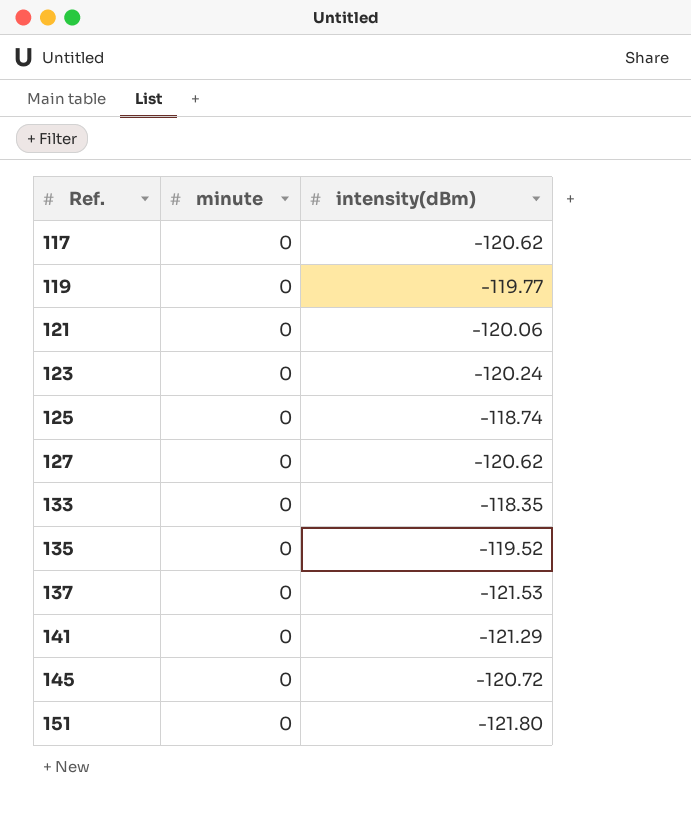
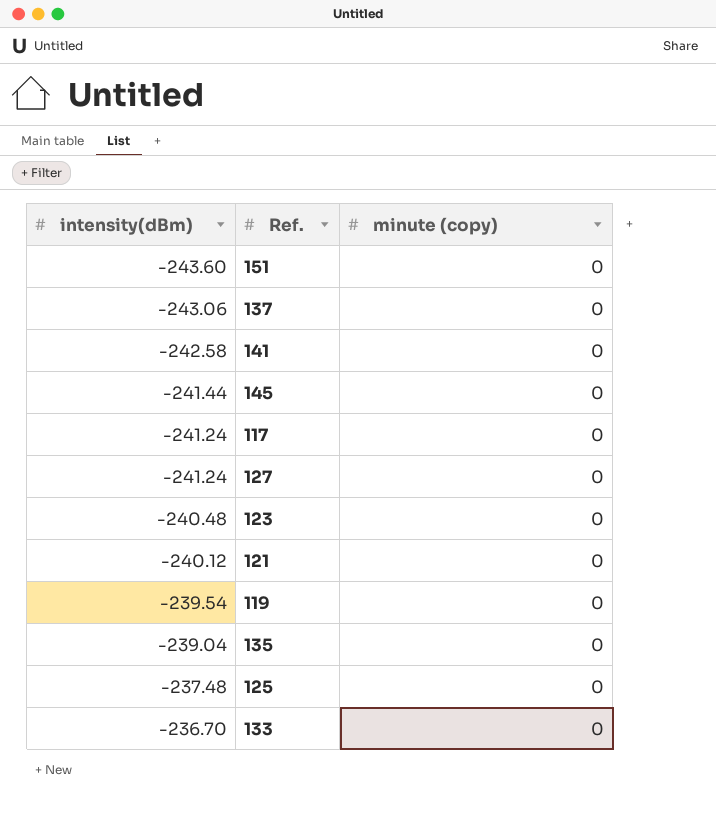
row order: Ref. ascending -> intensity(dBm) ascending
column intensity(dBm) | position: 3 -> 1
column name: minute -> minute (copy)
151 | intensity(dBm): -121.80 -> -243.60
137 | intensity(dBm): -121.53 -> -243.06
141 | intensity(dBm): -121.29 -> -242.58
145 | intensity(dBm): -120.72 -> -241.44
117 | intensity(dBm): -120.62 -> -241.24
127 | intensity(dBm): -120.62 -> -241.24
123 | intensity(dBm): -120.24 -> -240.48
121 | intensity(dBm): -120.06 -> -240.12
119 | intensity(dBm): -119.77 -> -239.54
135 | intensity(dBm): -119.52 -> -239.04
125 | intensity(dBm): -118.74 -> -237.48
133 | intensity(dBm): -118.35 -> -236.70

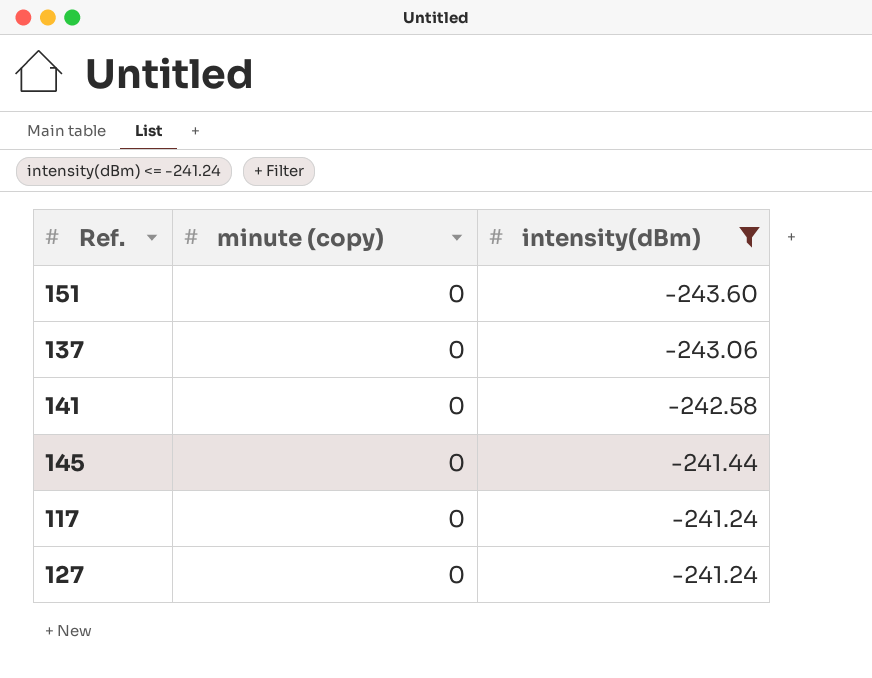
filter: none -> intensity(dBm) <= -241.24
column intensity(dBm) | position: 1 -> 3

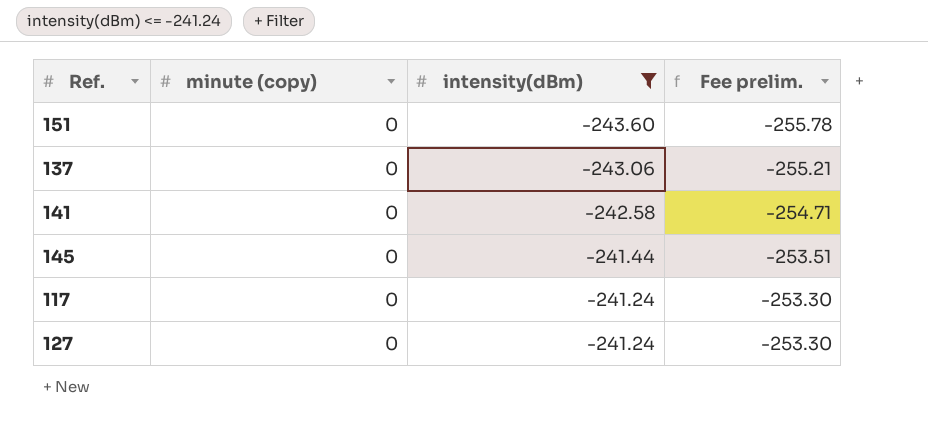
column Fee prelim. | formula: none -> [intensity(dBm)] * 1.05

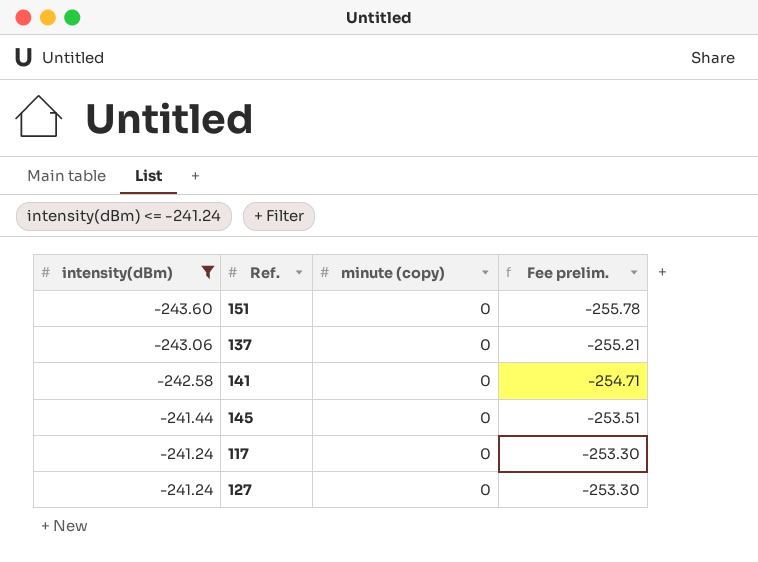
column intensity(dBm) | position: 3 -> 1

